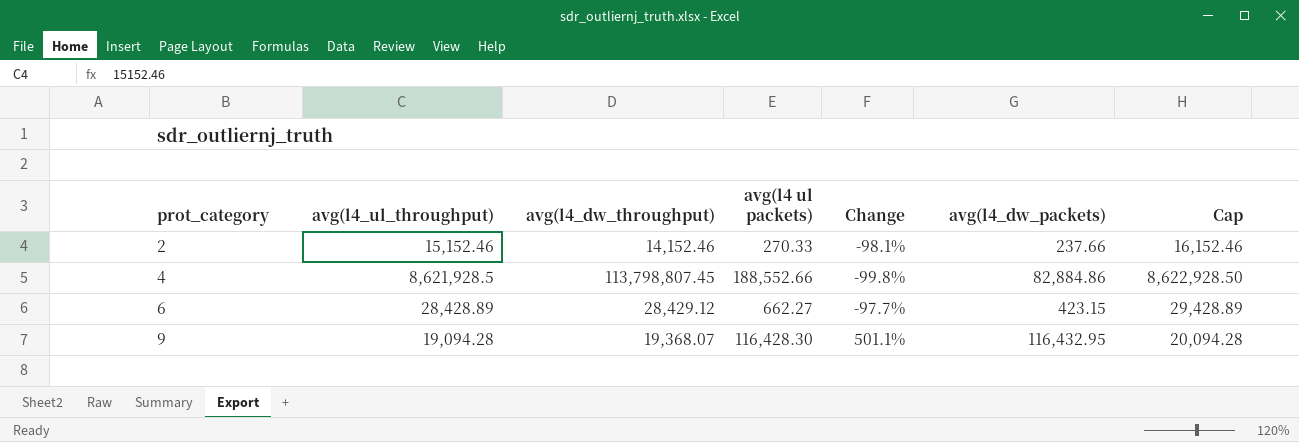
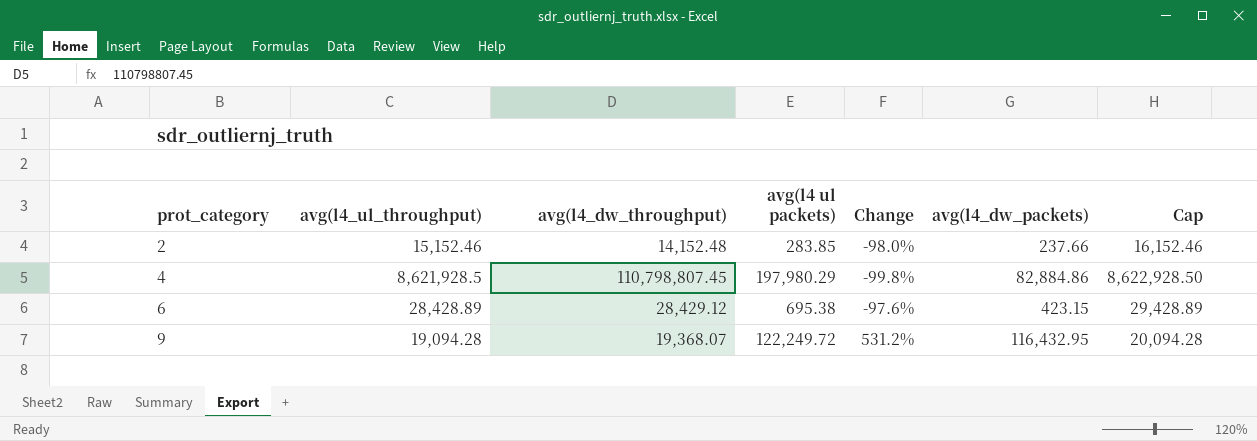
2 | avg(l4_dw_throughput): 14,152.46 -> 14,152.48
2 | avg(l4 ul packets): 270.33 -> 283.85
2 | Change: -98.1% -> -98.0%
4 | avg(l4_dw_throughput): 113,798,807.45 -> 110,798,807.45
4 | avg(l4 ul packets): 188,552.66 -> 197,980.29
6 | avg(l4 ul packets): 662.27 -> 695.38
6 | Change: -97.7% -> -97.6%
9 | avg(l4 ul packets): 116,428.30 -> 122,249.72
9 | Change: 501.1% -> 531.2%

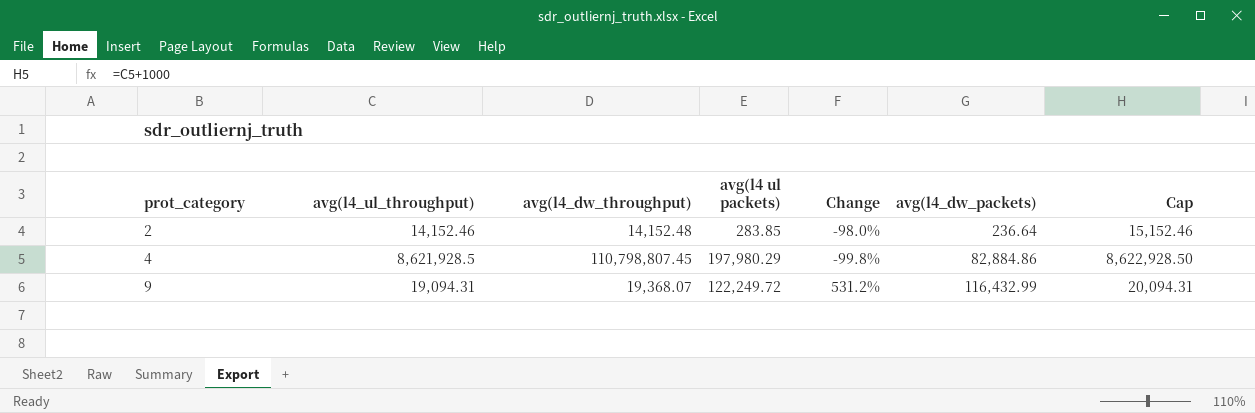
row 6: 28,428.89 | 28,429.12 | 695.38 | -97.6% | 423.15 | 29,428.89 -> none
2 | avg(l4_ul_throughput): 15,152.46 -> 14,152.46
2 | avg(l4_dw_packets): 237.66 -> 236.64
2 | Cap: 16,152.46 -> 15,152.46
9 | avg(l4_ul_throughput): 19,094.28 -> 19,094.31
9 | avg(l4_dw_packets): 116,432.95 -> 116,432.99
9 | Cap: 20,094.28 -> 20,094.31

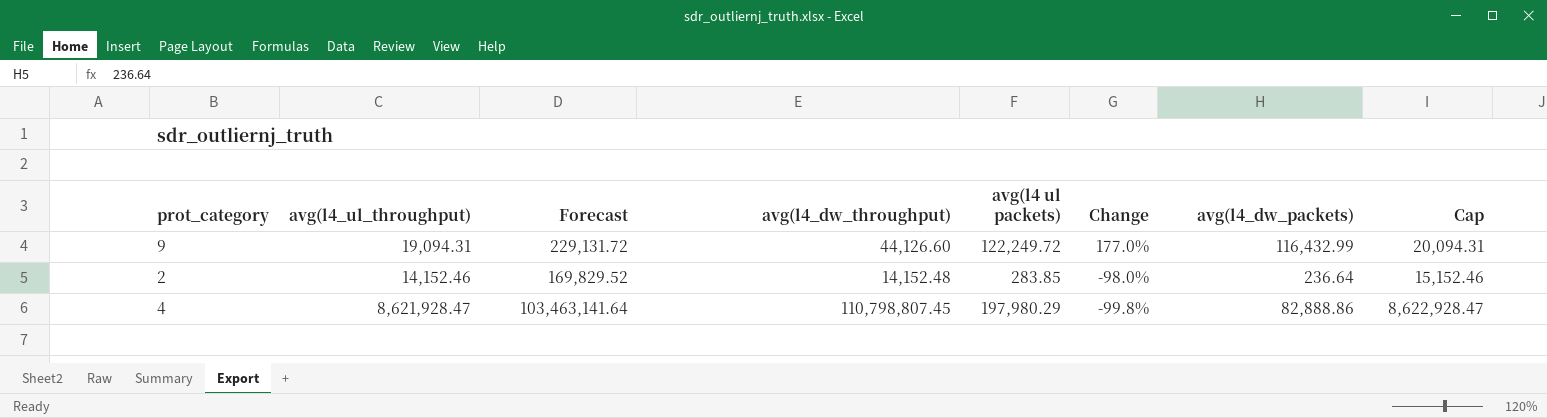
row order: prot_category ascending -> Change descending
column Forecast | formula: none -> [avg(l4_ul_throughput)] * 12
9 | avg(l4_dw_throughput): 19,368.07 -> 44,126.60
9 | Change: 531.2% -> 177.0%
4 | avg(l4_ul_throughput): 8,621,928.5 -> 8,621,928.47
4 | avg(l4_dw_packets): 82,884.86 -> 82,888.86
4 | Cap: 8,622,928.50 -> 8,622,928.47

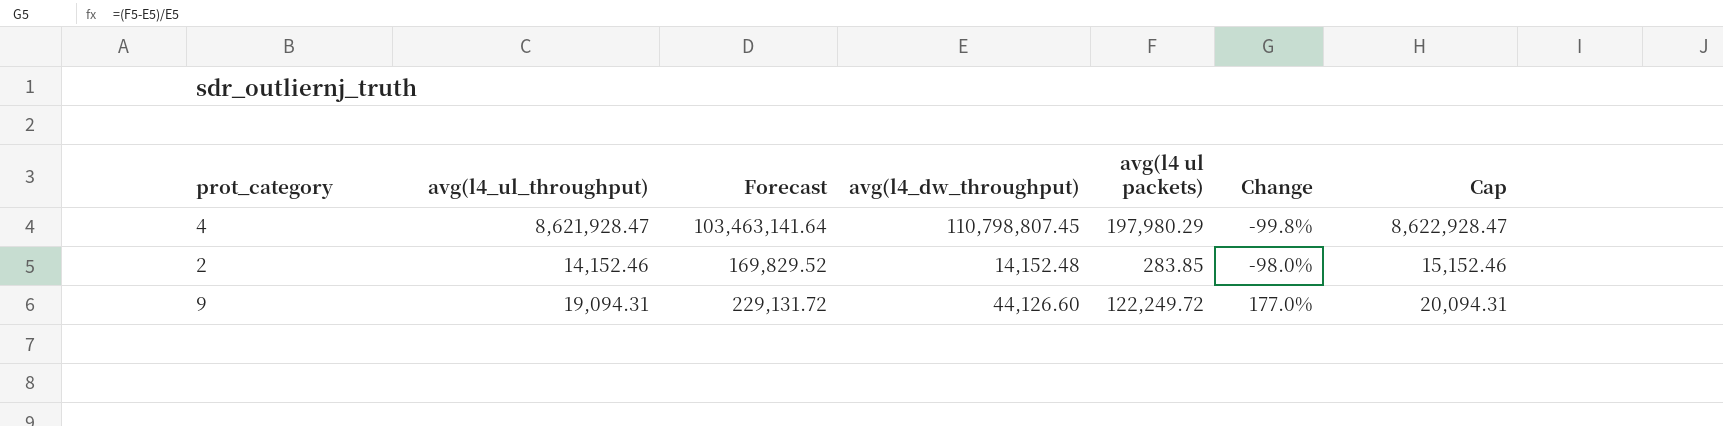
row order: Change descending -> Change ascending
column avg(l4_dw_packets) | position: 7 -> none

